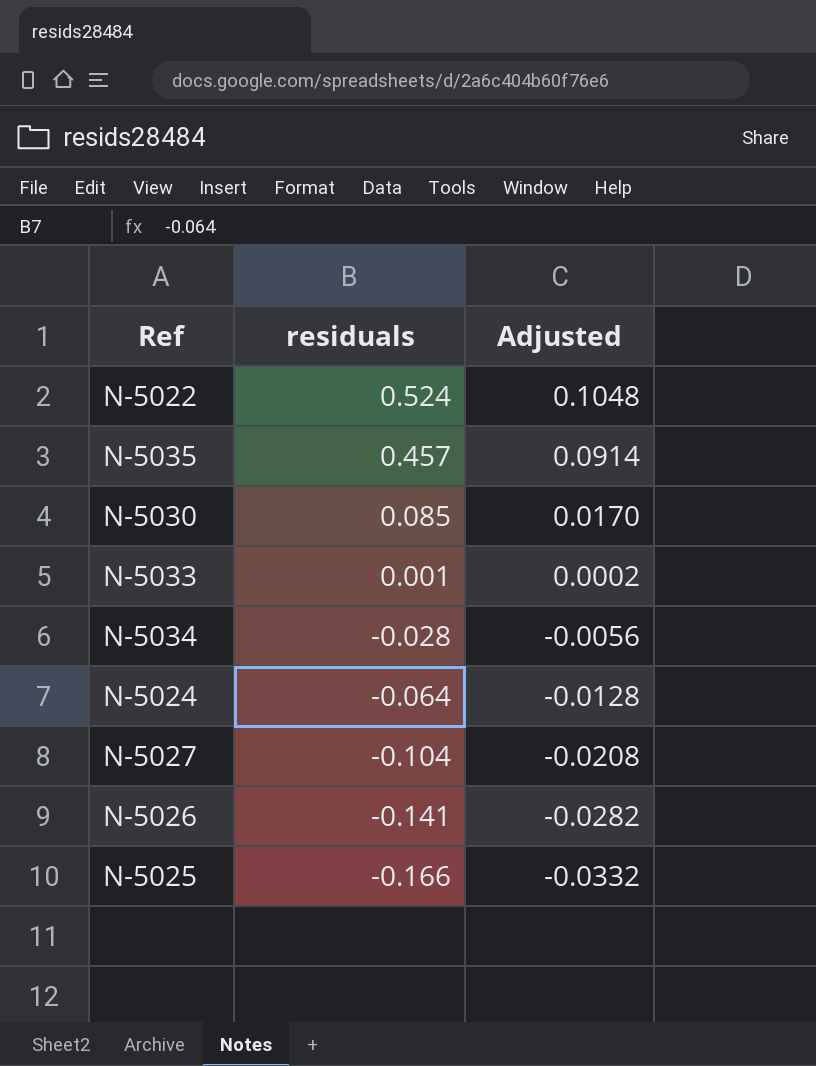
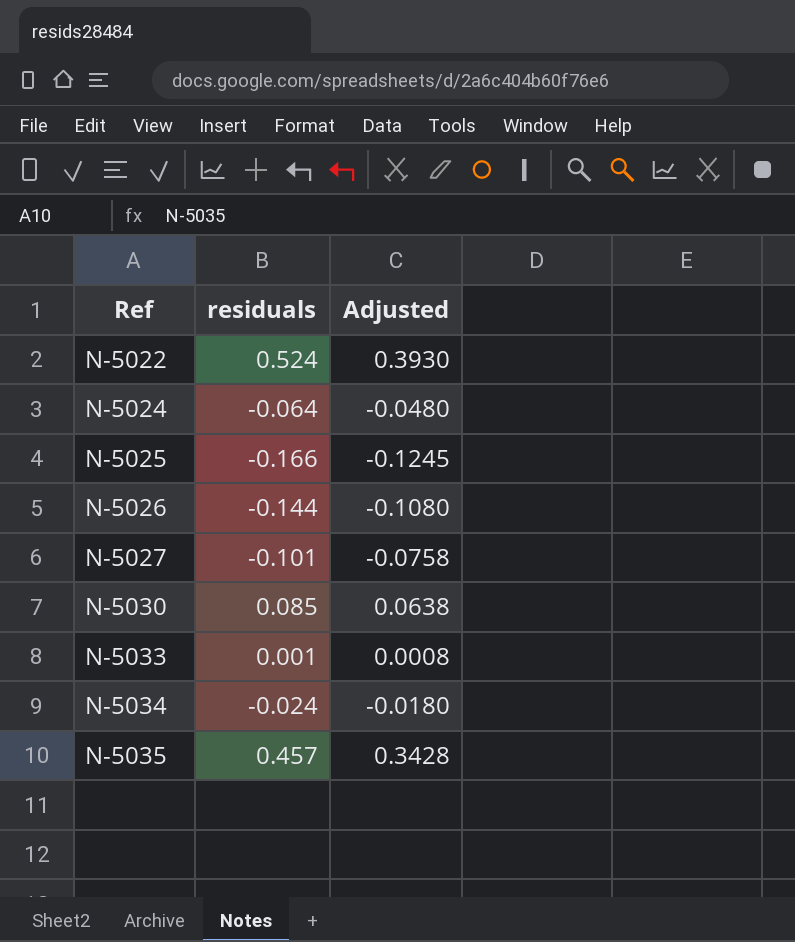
row order: residuals descending -> Ref ascending
column Adjusted | formula: [residuals] * 0.2 -> [residuals] * 0.75
N-5026 | residuals: -0.141 -> -0.144
N-5027 | residuals: -0.104 -> -0.101
N-5034 | residuals: -0.028 -> -0.024

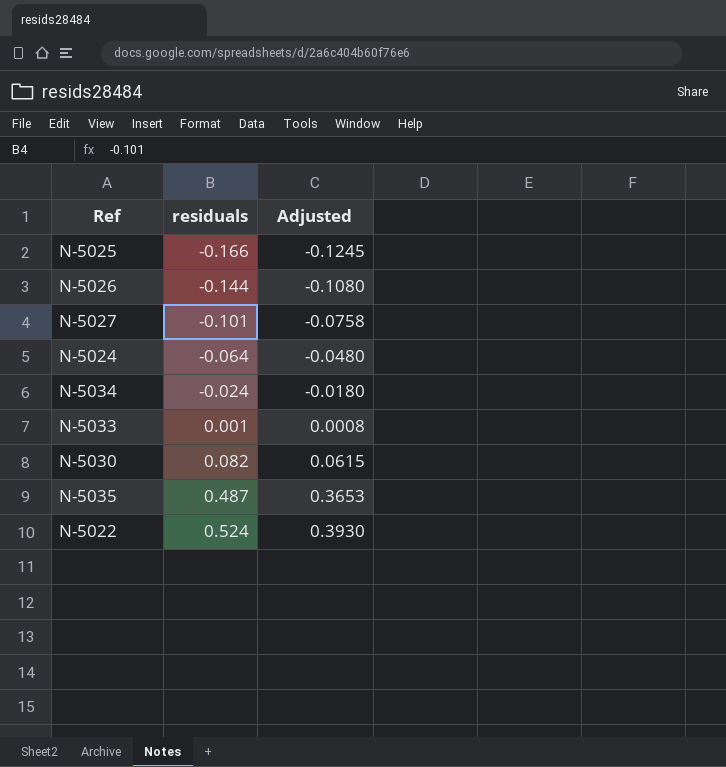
row order: Ref ascending -> residuals ascending
N-5030 | residuals: 0.085 -> 0.082
N-5030 | Adjusted: 0.0638 -> 0.0615
N-5035 | residuals: 0.457 -> 0.487
N-5035 | Adjusted: 0.3428 -> 0.3653

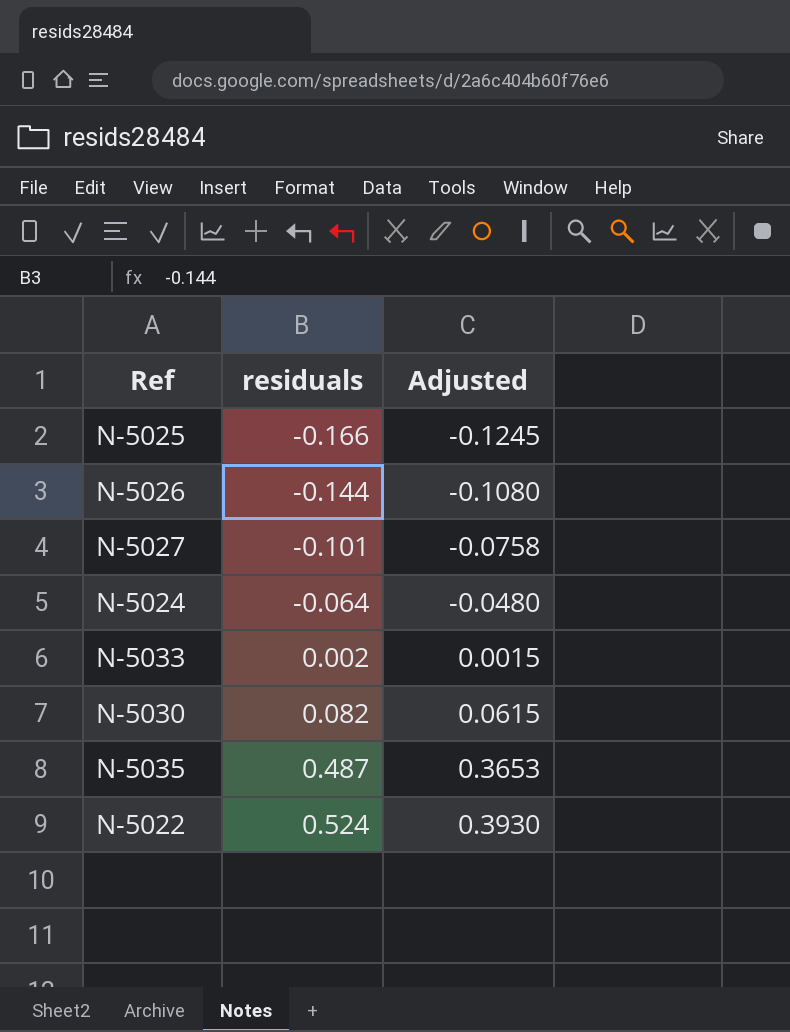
row N-5034: -0.024 | -0.0180 -> none
N-5033 | residuals: 0.001 -> 0.002
N-5033 | Adjusted: 0.0008 -> 0.0015

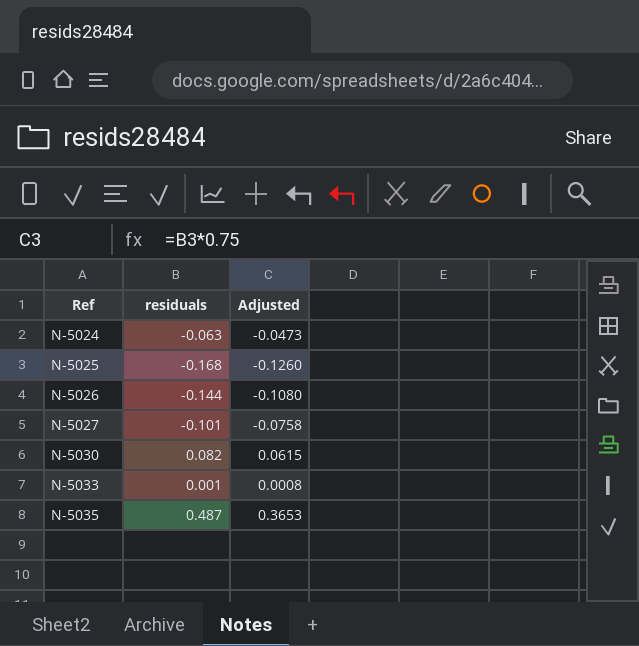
row order: residuals ascending -> Ref ascending
row N-5022: 0.524 | 0.3930 -> none
N-5024 | residuals: -0.064 -> -0.063
N-5024 | Adjusted: -0.0480 -> -0.0473
N-5025 | residuals: -0.166 -> -0.168
N-5025 | Adjusted: -0.1245 -> -0.1260
N-5033 | residuals: 0.002 -> 0.001
N-5033 | Adjusted: 0.0015 -> 0.0008

